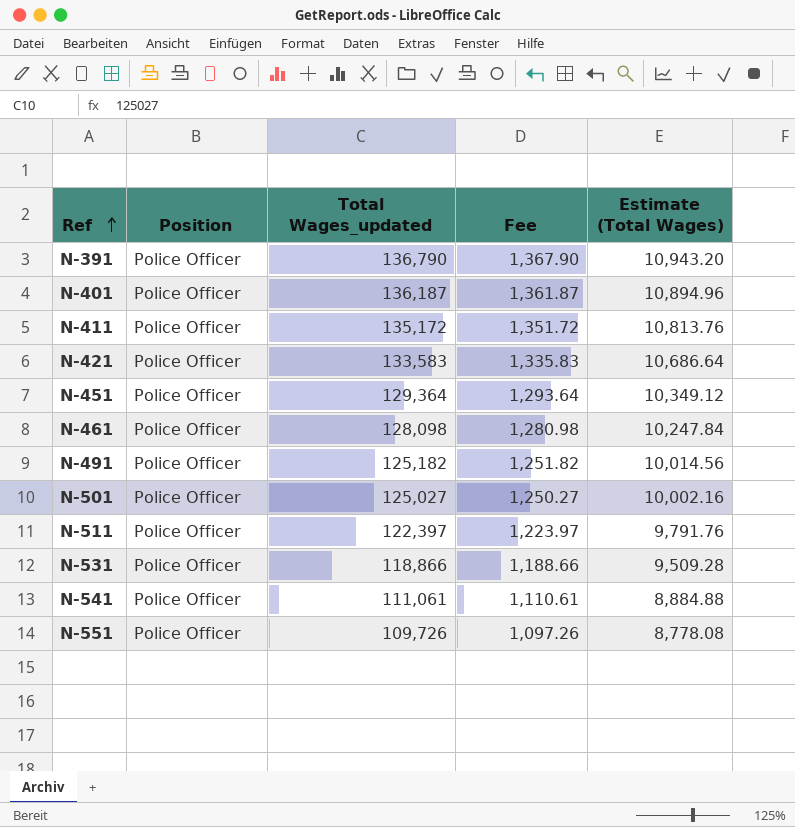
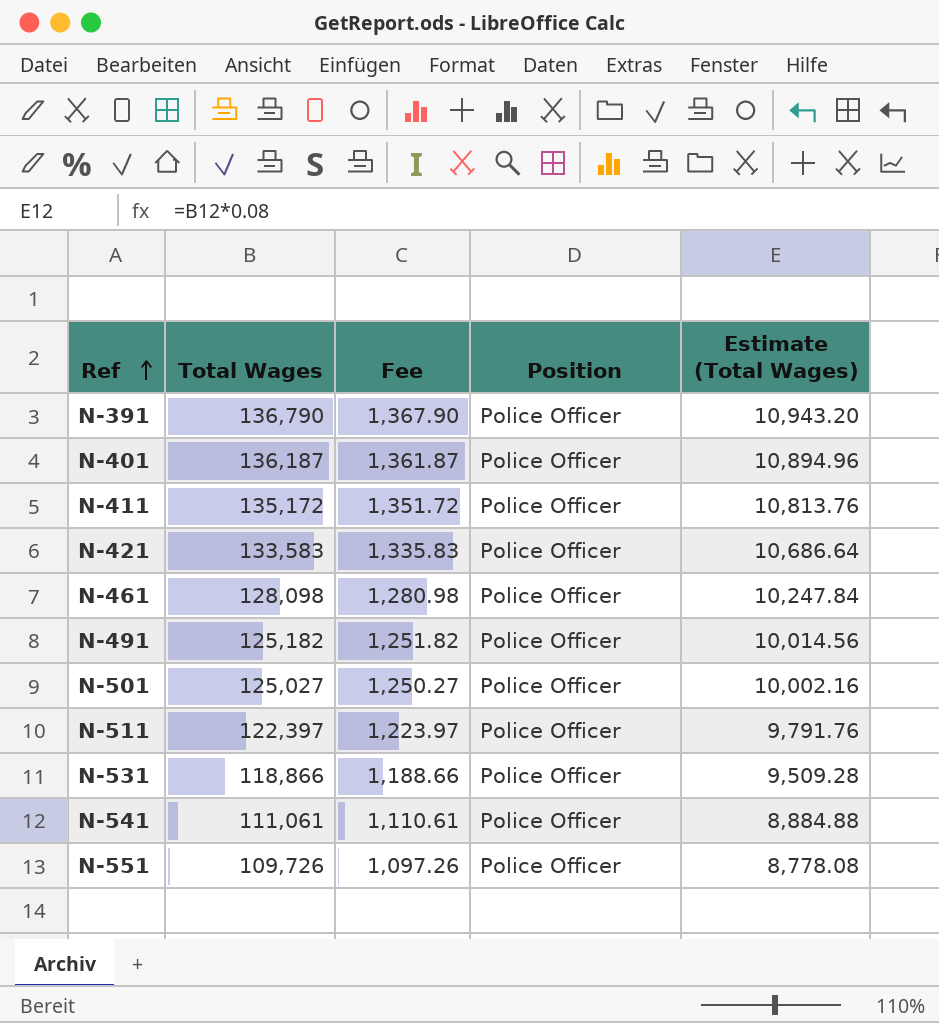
column name: Total Wages_updated -> Total Wages
column Position | position: 2 -> 4
row N-451: Police Officer | 129,364 | 1,293.64 | 10,349.12 -> none

